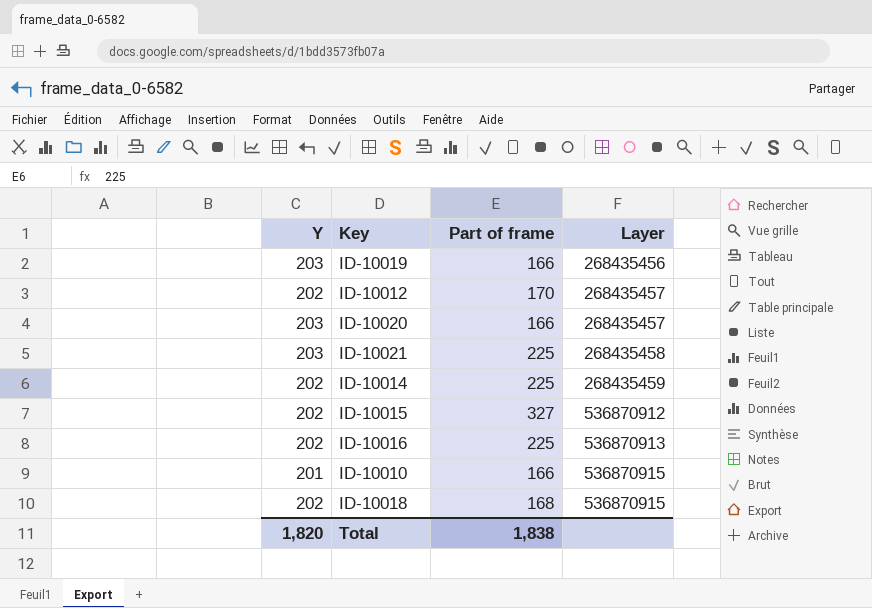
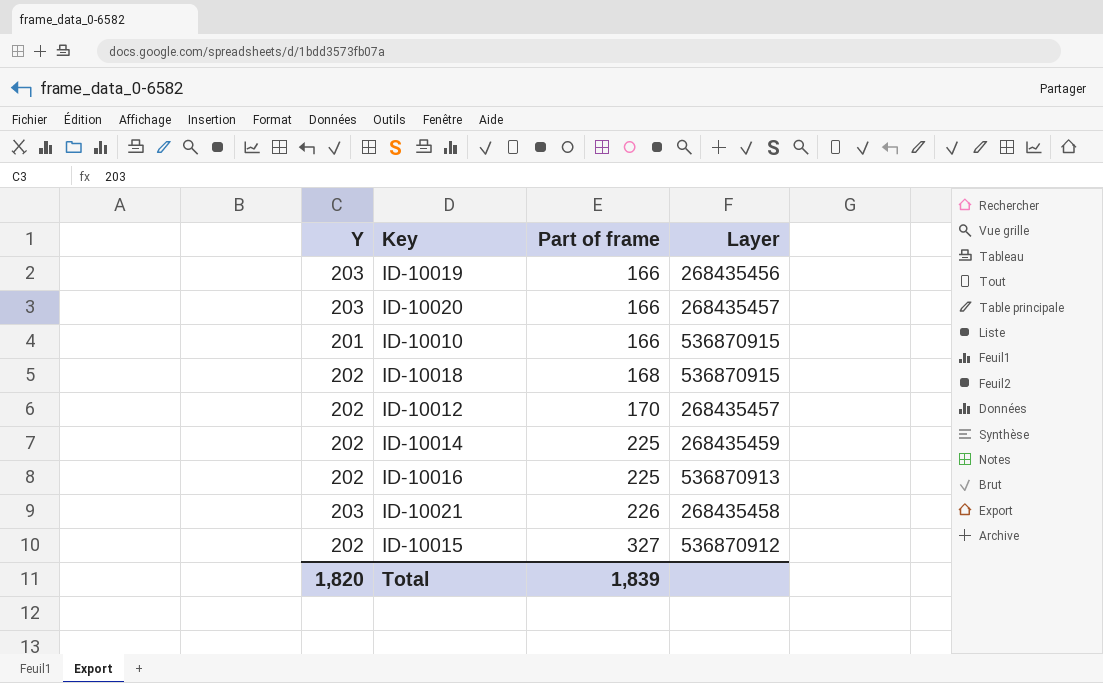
row order: Layer ascending -> Part of frame ascending
ID-10021 | Part of frame: 225 -> 226
Total | Part of frame: 1,838 -> 1,839

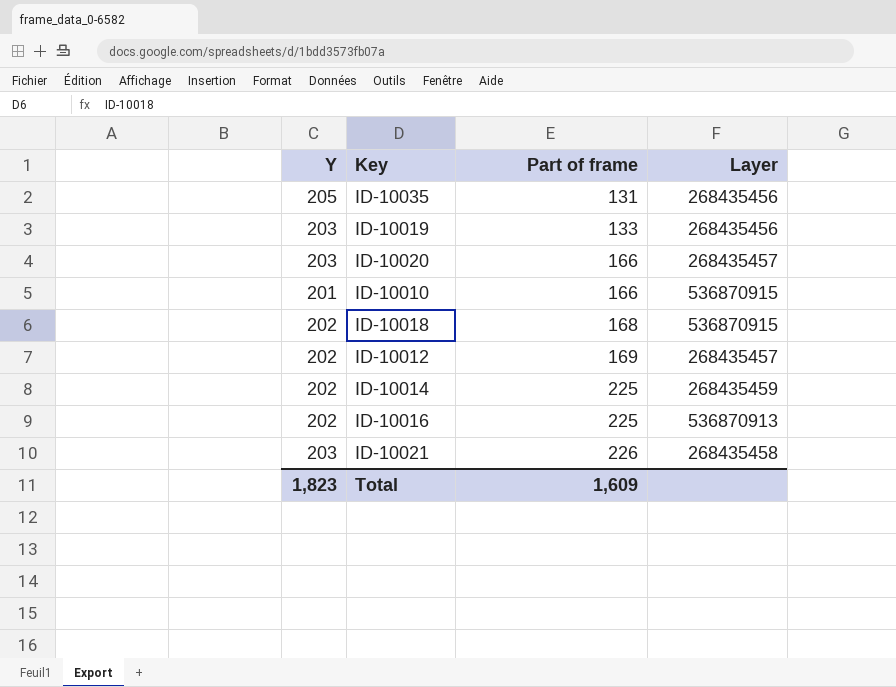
row ID-10015: 202 | 327 | 536870912 -> none
row ID-10035: none -> 205 | 131 | 268435456
ID-10019 | Part of frame: 166 -> 133
ID-10012 | Part of frame: 170 -> 169
Total | Y: 1,820 -> 1,823
Total | Part of frame: 1,839 -> 1,609

